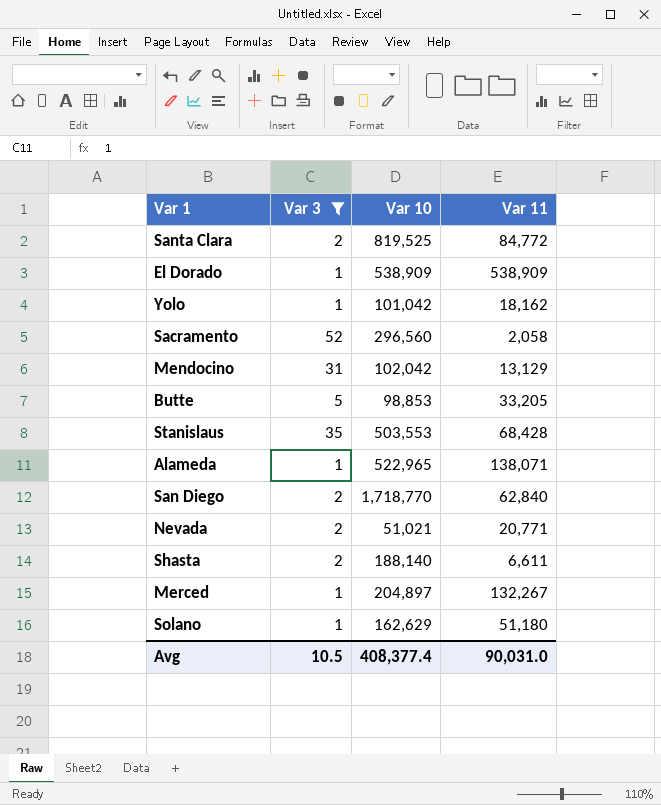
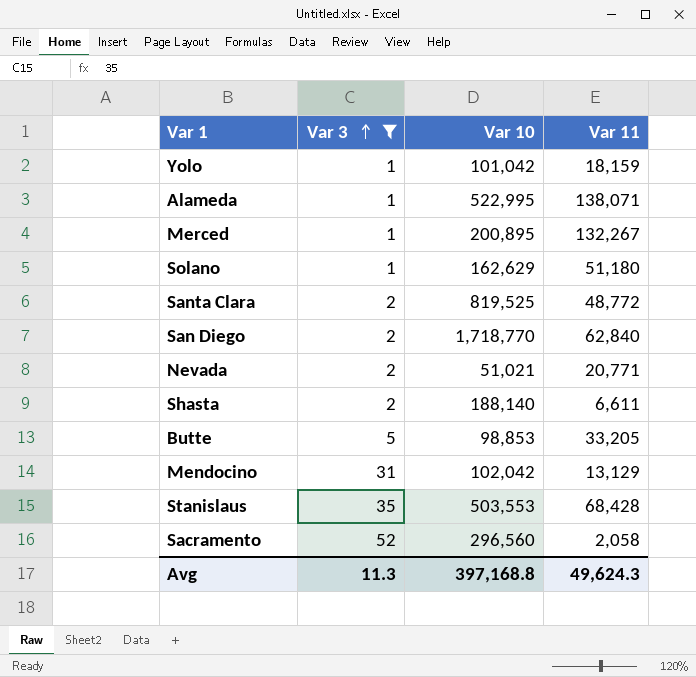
row order: none -> Var 3 ascending
row El Dorado: 1 | 538,909 | 538,909 -> none
Yolo | Var 11: 18,162 -> 18,159
Alameda | Var 10: 522,965 -> 522,995
Merced | Var 10: 204,897 -> 200,895
Santa Clara | Var 11: 84,772 -> 48,772
Avg | Var 3: 10.5 -> 11.3
Avg | Var 10: 408,377.4 -> 397,168.8
Avg | Var 11: 90,031.0 -> 49,624.3

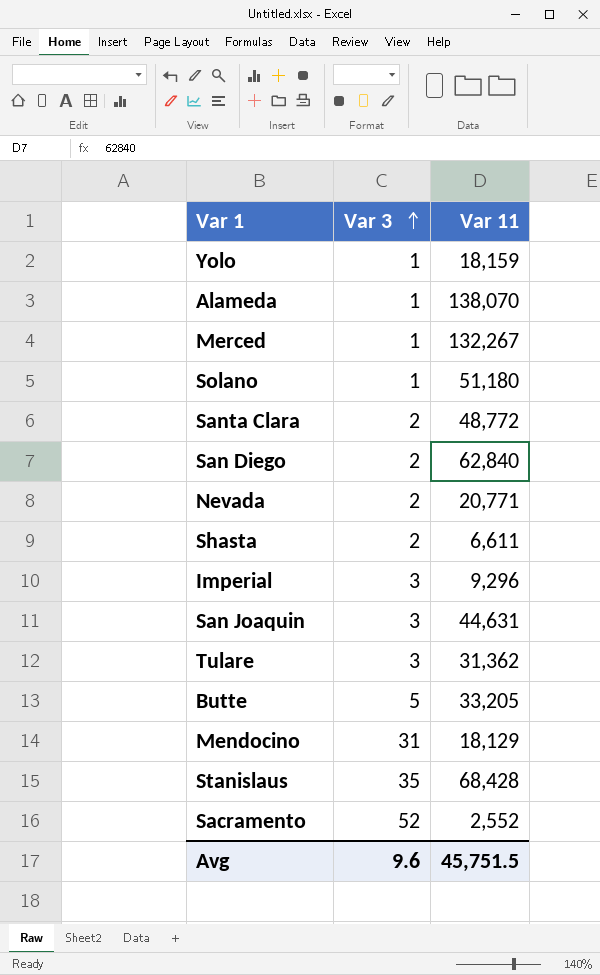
filter: Var 3 != 3 -> none
column Var 10 | position: 3 -> none
Alameda | Var 11: 138,071 -> 138,070
Mendocino | Var 11: 13,129 -> 18,129
Sacramento | Var 11: 2,058 -> 2,552
Avg | Var 3: 11.3 -> 9.6
Avg | Var 11: 49,624.3 -> 45,751.5

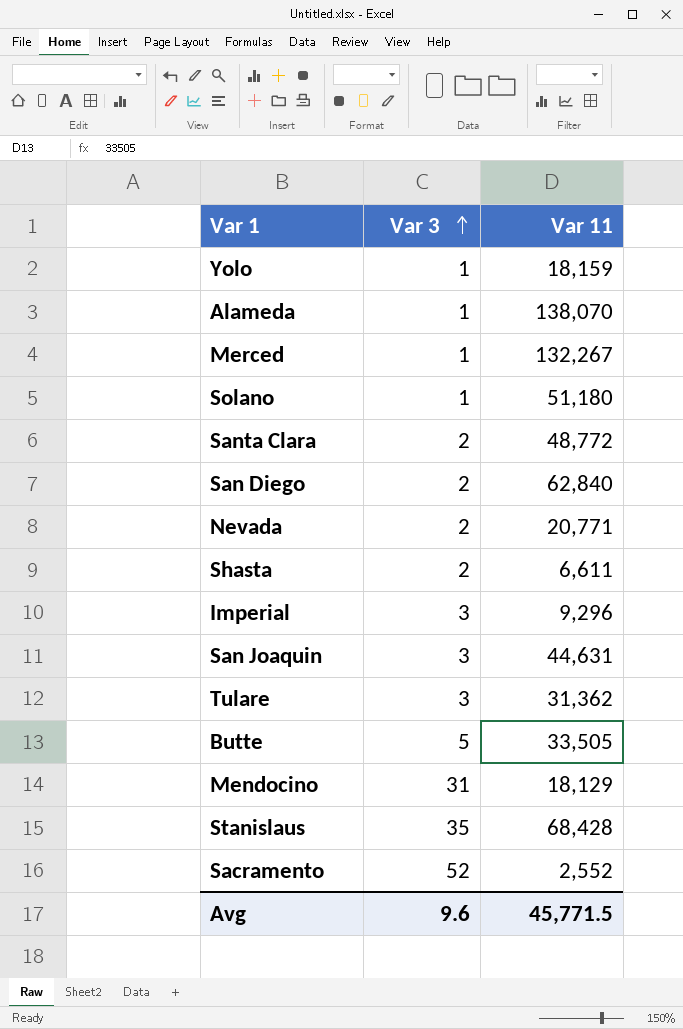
Butte | Var 11: 33,205 -> 33,505
Avg | Var 11: 45,751.5 -> 45,771.5

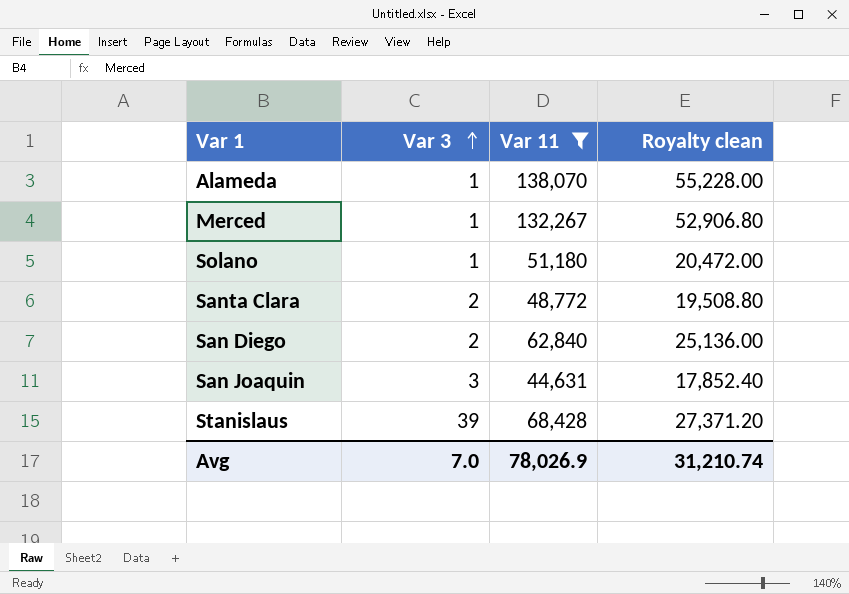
filter: none -> Var 11 >= 44,631
column Royalty clean | formula: none -> [Var 11] * 0.4
Stanislaus | Var 3: 35 -> 39
Avg | Var 3: 9.6 -> 7.0
Avg | Var 11: 45,771.5 -> 78,026.9

